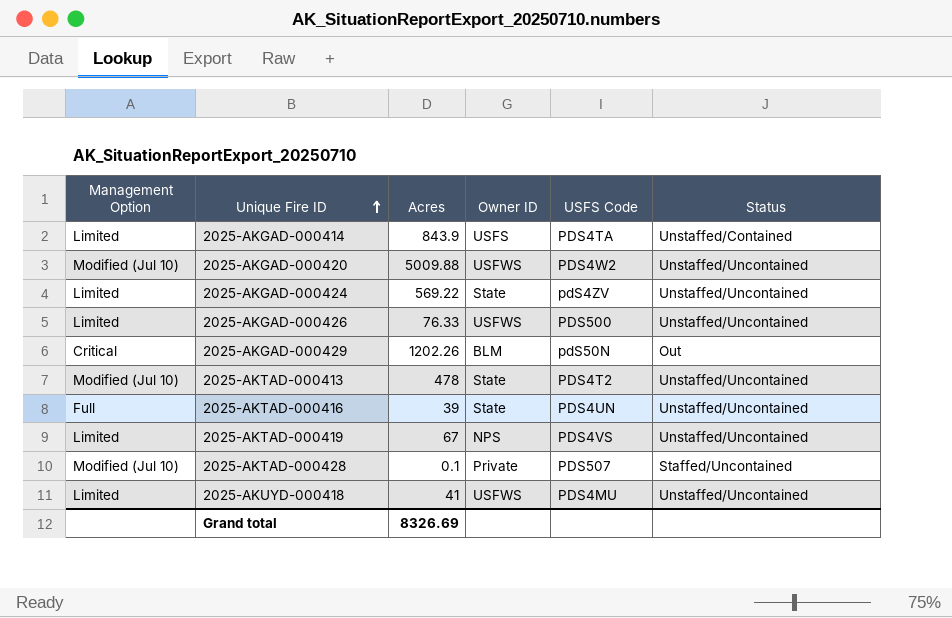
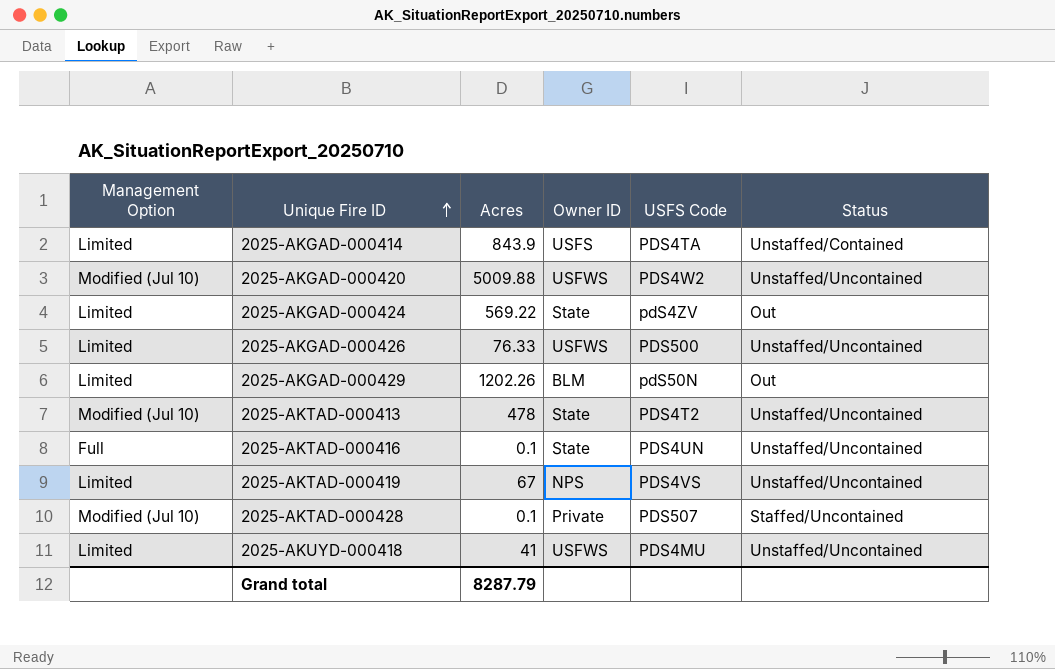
2025-AKGAD-000424 | Status: Unstaffed/Uncontained -> Out
2025-AKGAD-000429 | Management Option: Critical -> Limited
2025-AKTAD-000416 | Acres: 39 -> 0.1
Grand total | Acres: 8326.69 -> 8287.79

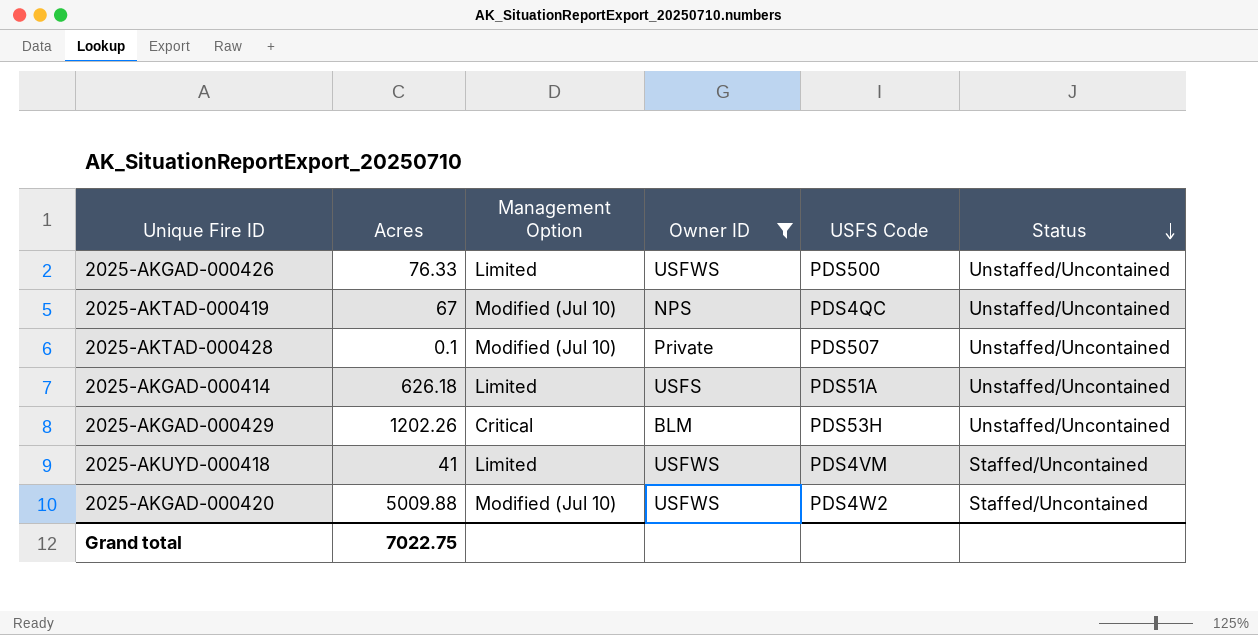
filter: none -> Owner ID != State
row order: Unique Fire ID ascending -> Status descending
column Management Option | position: 1 -> 3
2025-AKTAD-000419 | Management Option: Limited -> Modified (Jul 10)
2025-AKTAD-000419 | USFS Code: PDS4VS -> PDS4QC
2025-AKTAD-000428 | Status: Staffed/Uncontained -> Unstaffed/Uncontained
2025-AKGAD-000414 | Acres: 843.9 -> 626.18
2025-AKGAD-000414 | USFS Code: PDS4TA -> PDS51A
2025-AKGAD-000414 | Status: Unstaffed/Contained -> Unstaffed/Uncontained
2025-AKGAD-000429 | Management Option: Limited -> Critical
2025-AKGAD-000429 | USFS Code: pdS50N -> PDS53H
2025-AKGAD-000429 | Status: Out -> Unstaffed/Uncontained
2025-AKUYD-000418 | USFS Code: PDS4MU -> PDS4VM
2025-AKUYD-000418 | Status: Unstaffed/Uncontained -> Staffed/Uncontained
2025-AKGAD-000420 | Status: Unstaffed/Uncontained -> Staffed/Uncontained
Grand total | Acres: 8287.79 -> 7022.75

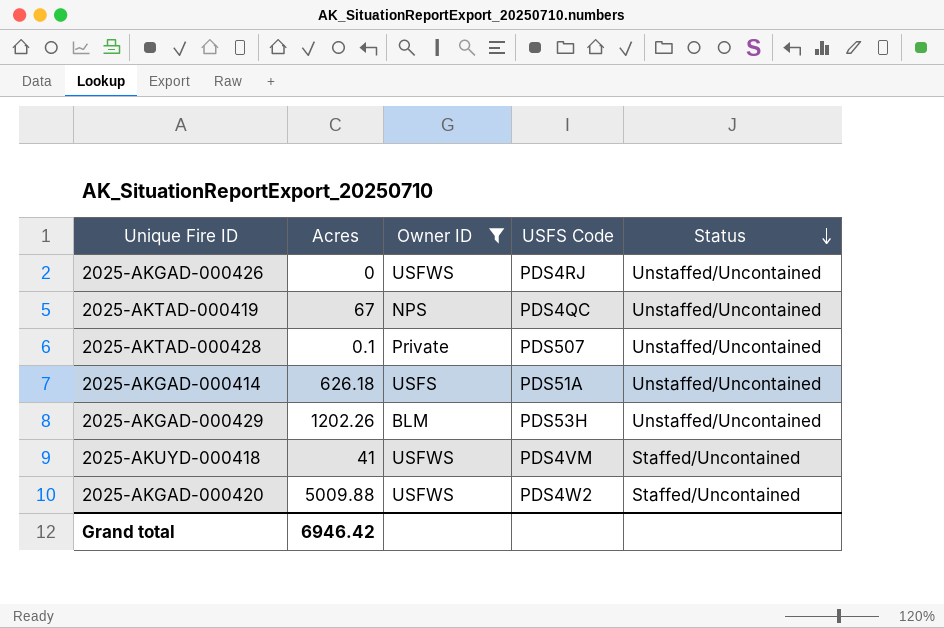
column Management Option | position: 3 -> none
2025-AKGAD-000426 | Acres: 76.33 -> 0
2025-AKGAD-000426 | USFS Code: PDS500 -> PDS4RJ
Grand total | Acres: 7022.75 -> 6946.42

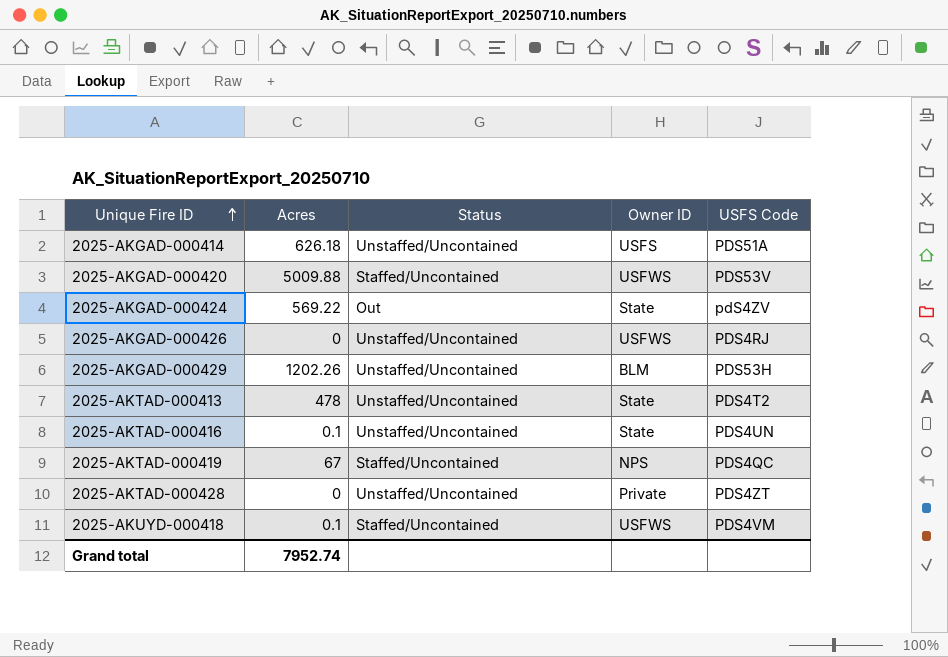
filter: Owner ID != State -> none
row order: Status descending -> Unique Fire ID ascending
column Status | position: 5 -> 3
2025-AKGAD-000420 | USFS Code: PDS4W2 -> PDS53V
2025-AKTAD-000419 | Status: Unstaffed/Uncontained -> Staffed/Uncontained
2025-AKTAD-000428 | Acres: 0.1 -> 0
2025-AKTAD-000428 | USFS Code: PDS507 -> PDS4ZT
2025-AKUYD-000418 | Acres: 41 -> 0.1
Grand total | Acres: 6946.42 -> 7952.74

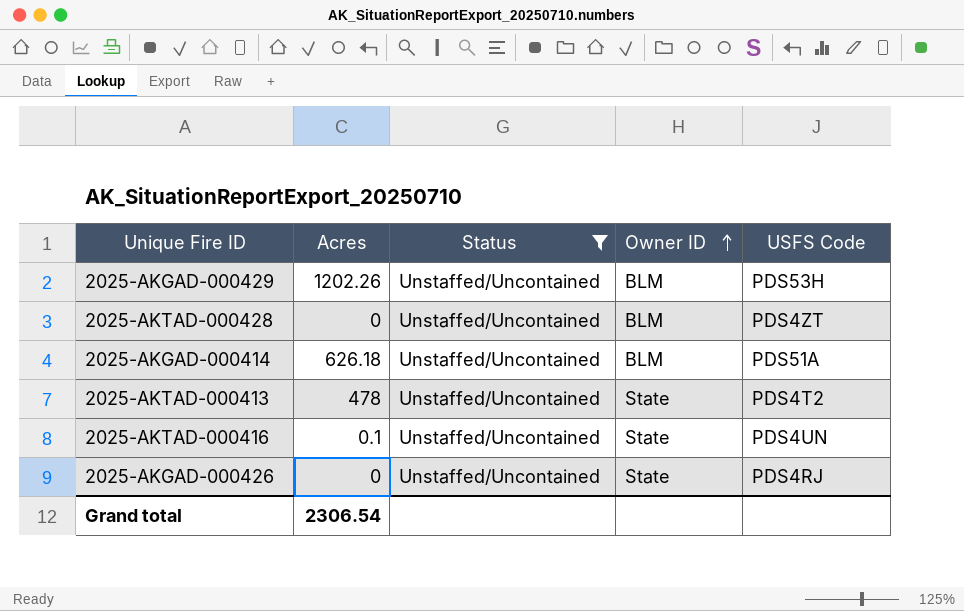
filter: none -> Status = Unstaffed/Uncontained
row order: Unique Fire ID ascending -> Owner ID ascending
2025-AKTAD-000428 | Owner ID: Private -> BLM
2025-AKGAD-000414 | Owner ID: USFS -> BLM
2025-AKGAD-000426 | Owner ID: USFWS -> State
Grand total | Acres: 7952.74 -> 2306.54

